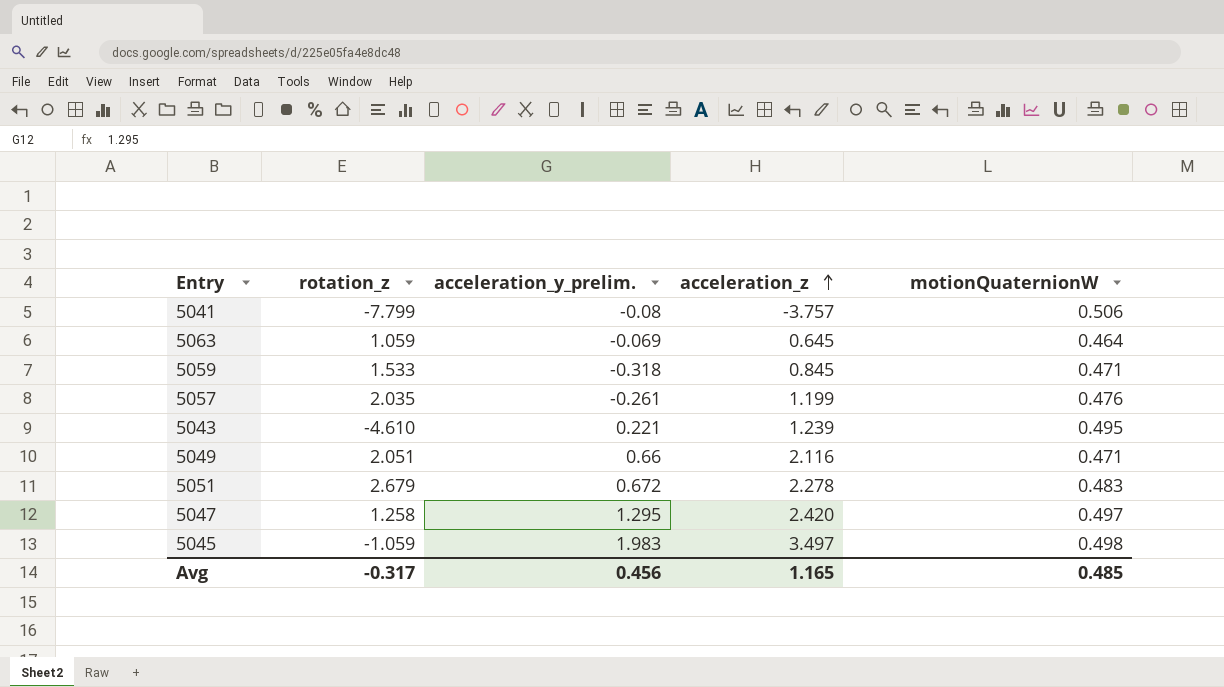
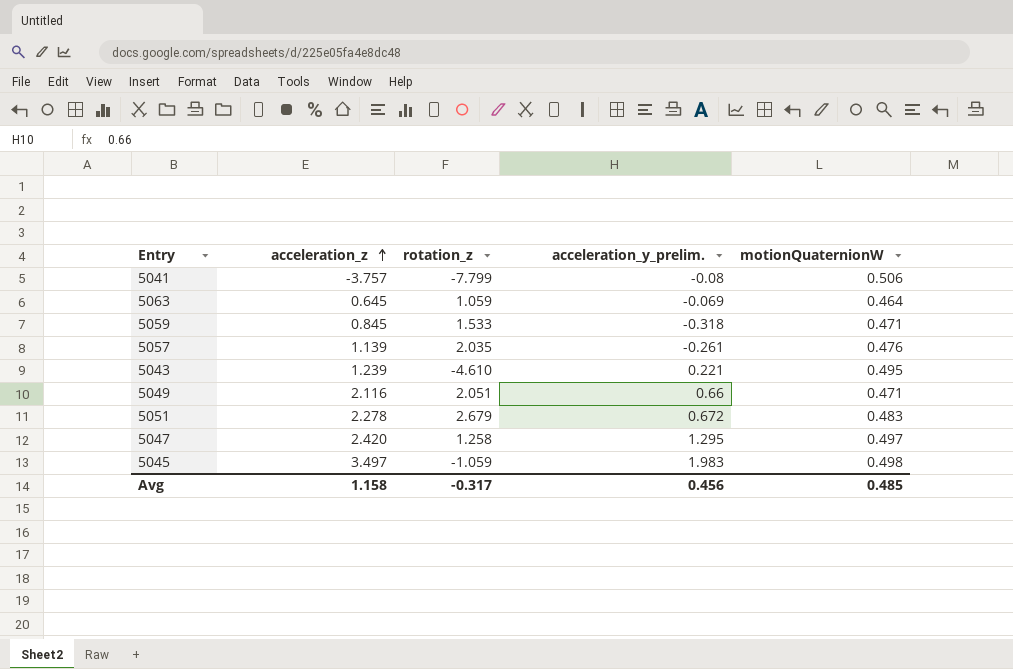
column acceleration_z | position: 4 -> 2
5057 | acceleration_z: 1.199 -> 1.139
Avg | acceleration_z: 1.165 -> 1.158

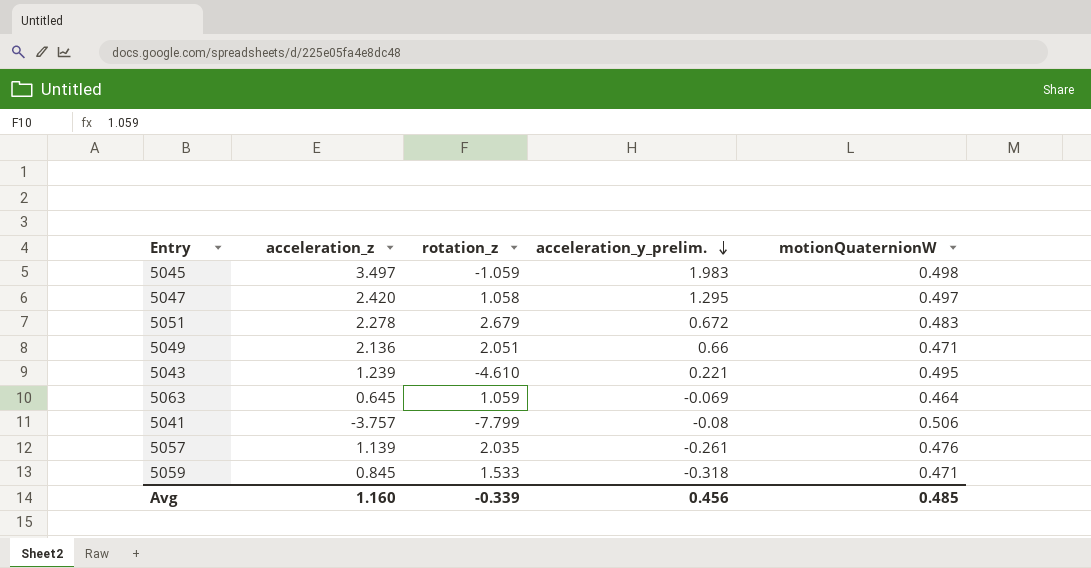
row order: acceleration_z ascending -> acceleration_y_prelim. descending
5047 | rotation_z: 1.258 -> 1.058
5049 | acceleration_z: 2.116 -> 2.136
Avg | acceleration_z: 1.158 -> 1.160
Avg | rotation_z: -0.317 -> -0.339

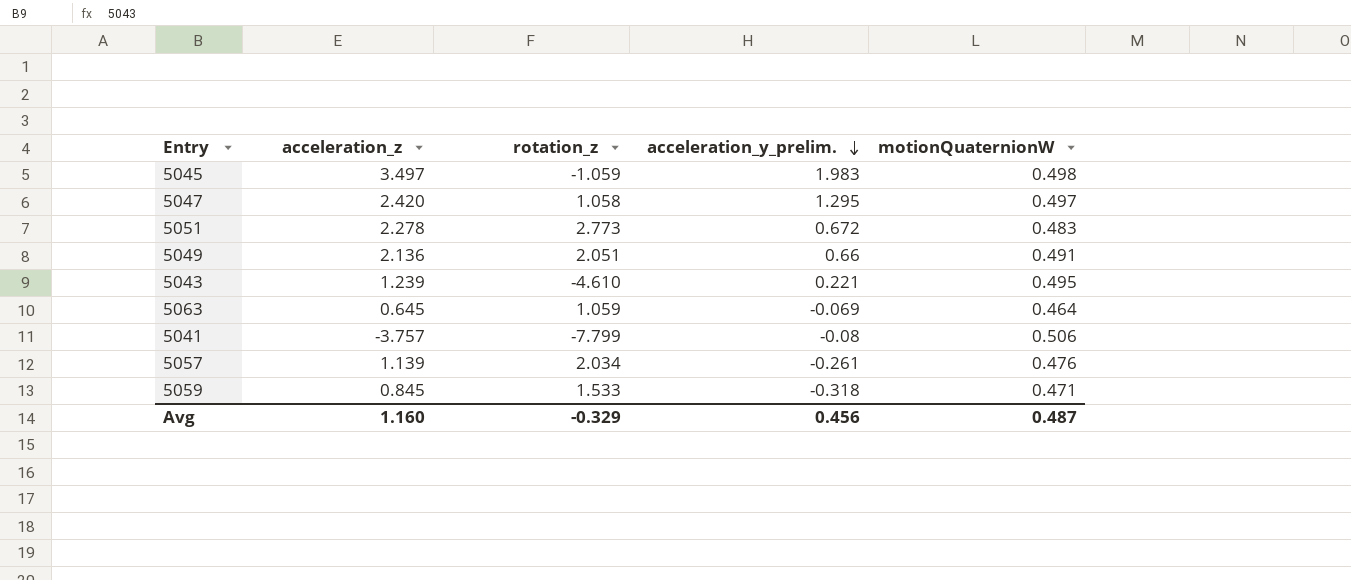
5051 | rotation_z: 2.679 -> 2.773
5049 | motionQuaternionW: 0.471 -> 0.491
5057 | rotation_z: 2.035 -> 2.034
Avg | rotation_z: -0.339 -> -0.329
Avg | motionQuaternionW: 0.485 -> 0.487

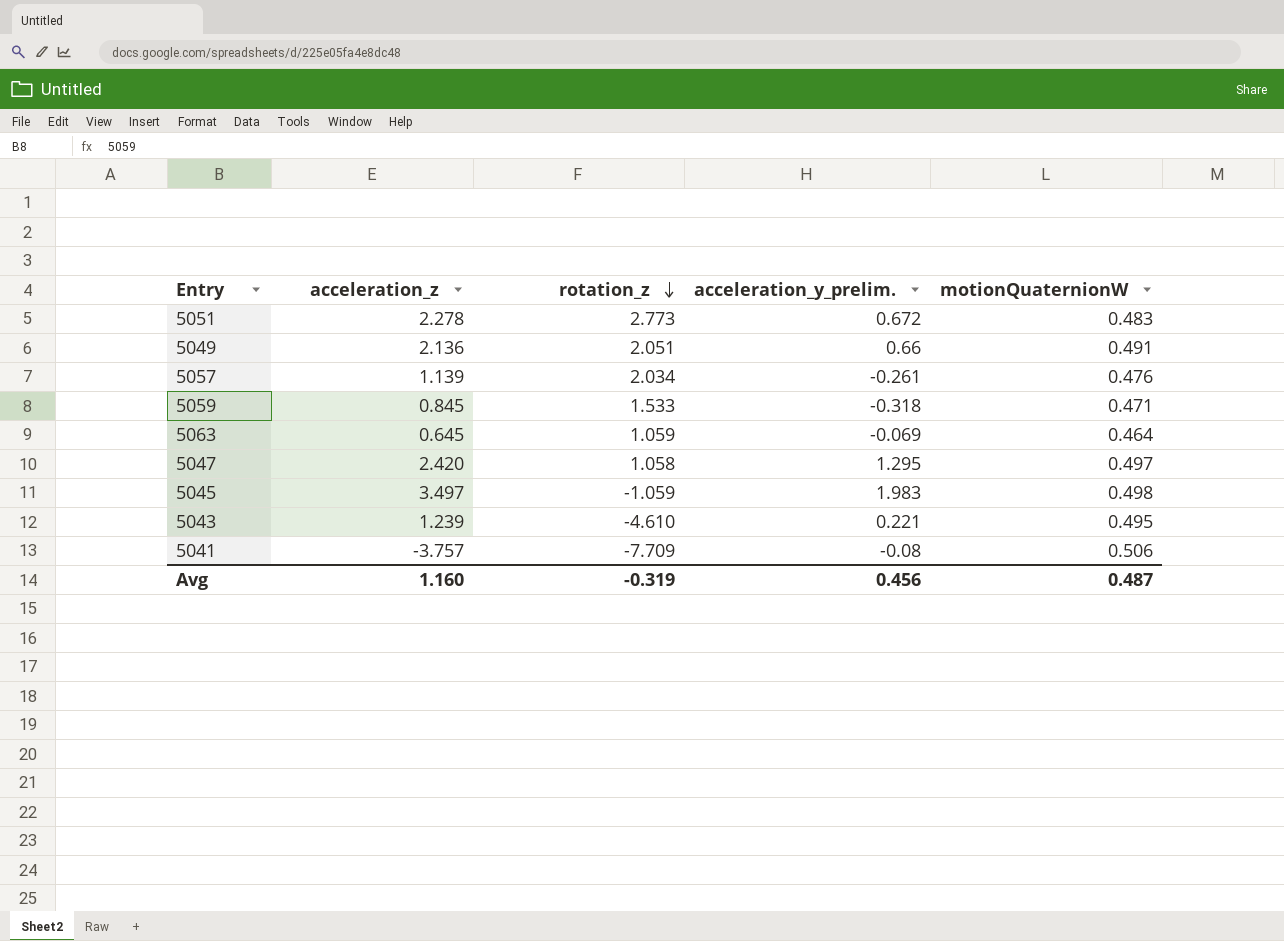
row order: acceleration_y_prelim. descending -> rotation_z descending
5041 | rotation_z: -7.799 -> -7.709
Avg | rotation_z: -0.329 -> -0.319

